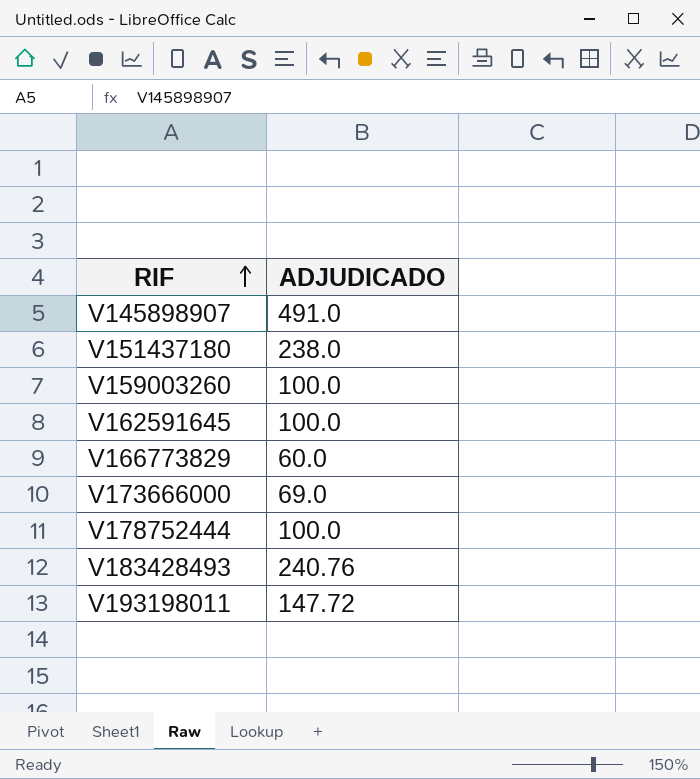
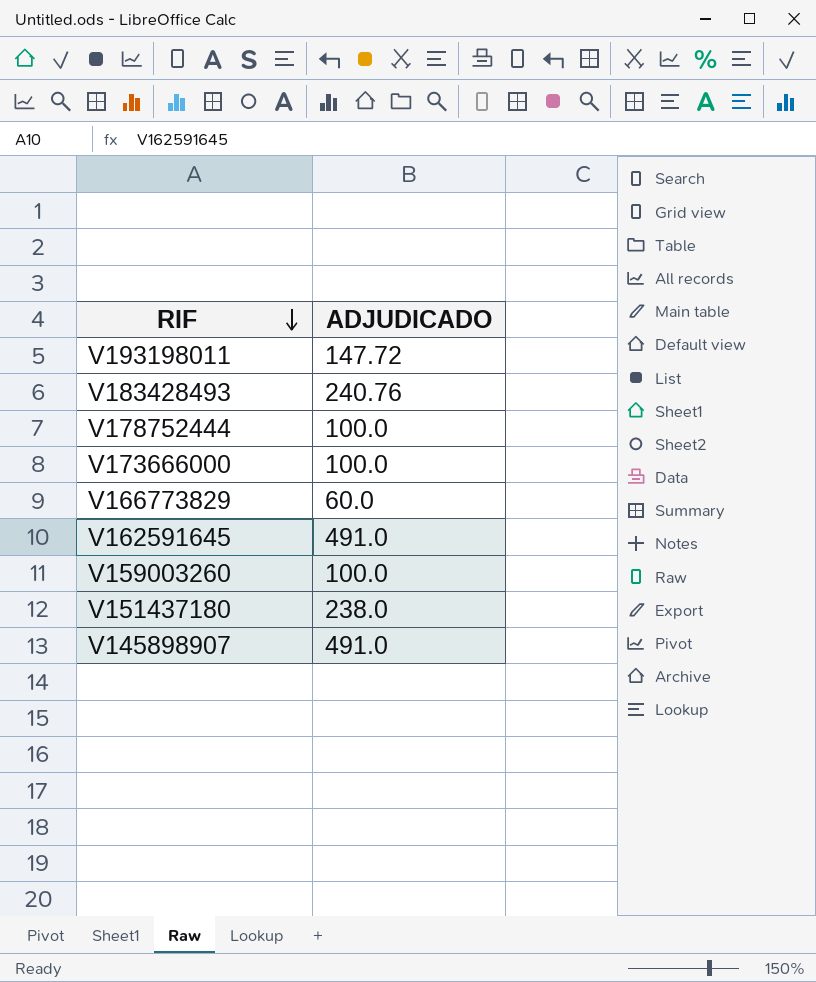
row order: RIF ascending -> RIF descending
V173666000 | ADJUDICADO: 69.0 -> 100.0
V162591645 | ADJUDICADO: 100.0 -> 491.0

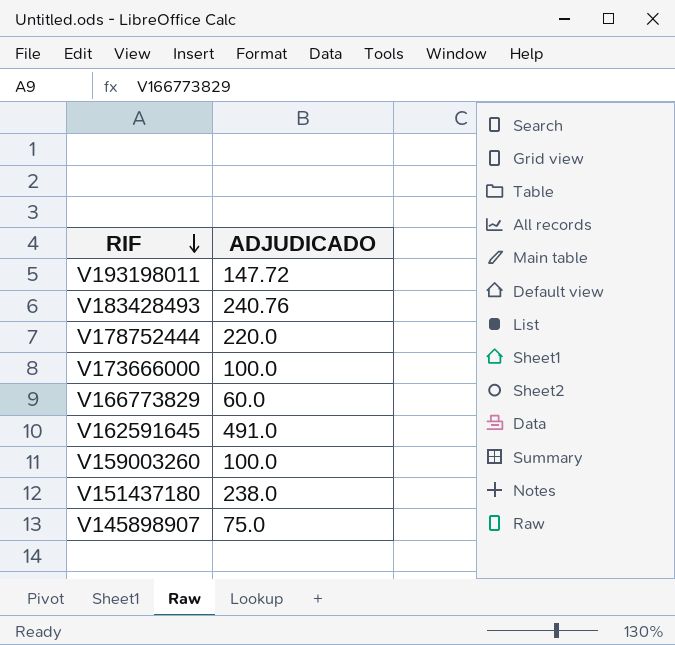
V178752444 | ADJUDICADO: 100.0 -> 220.0
V145898907 | ADJUDICADO: 491.0 -> 75.0

